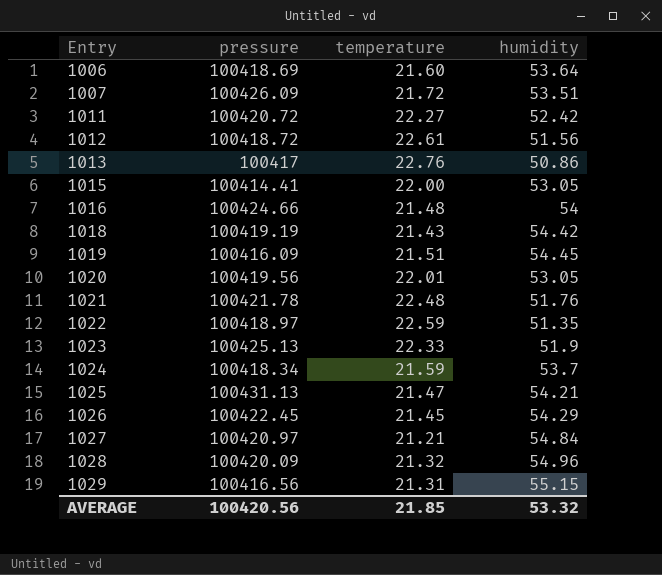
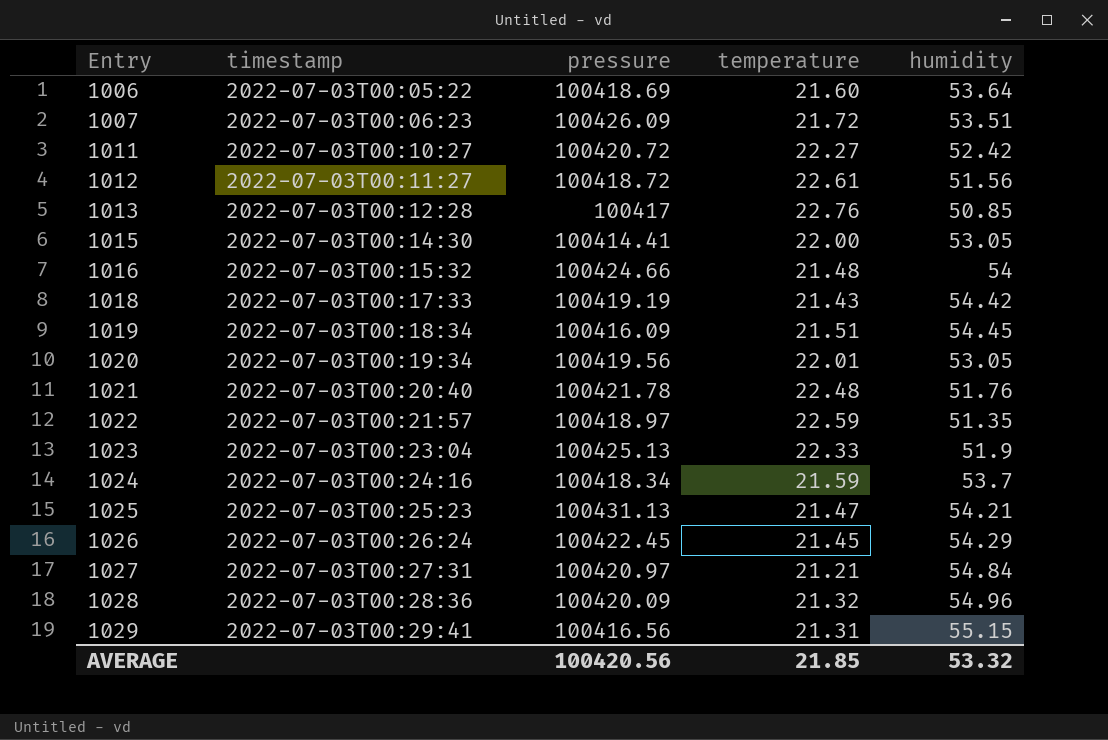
column timestamp | position: none -> 2
1013 | humidity: 50.86 -> 50.85

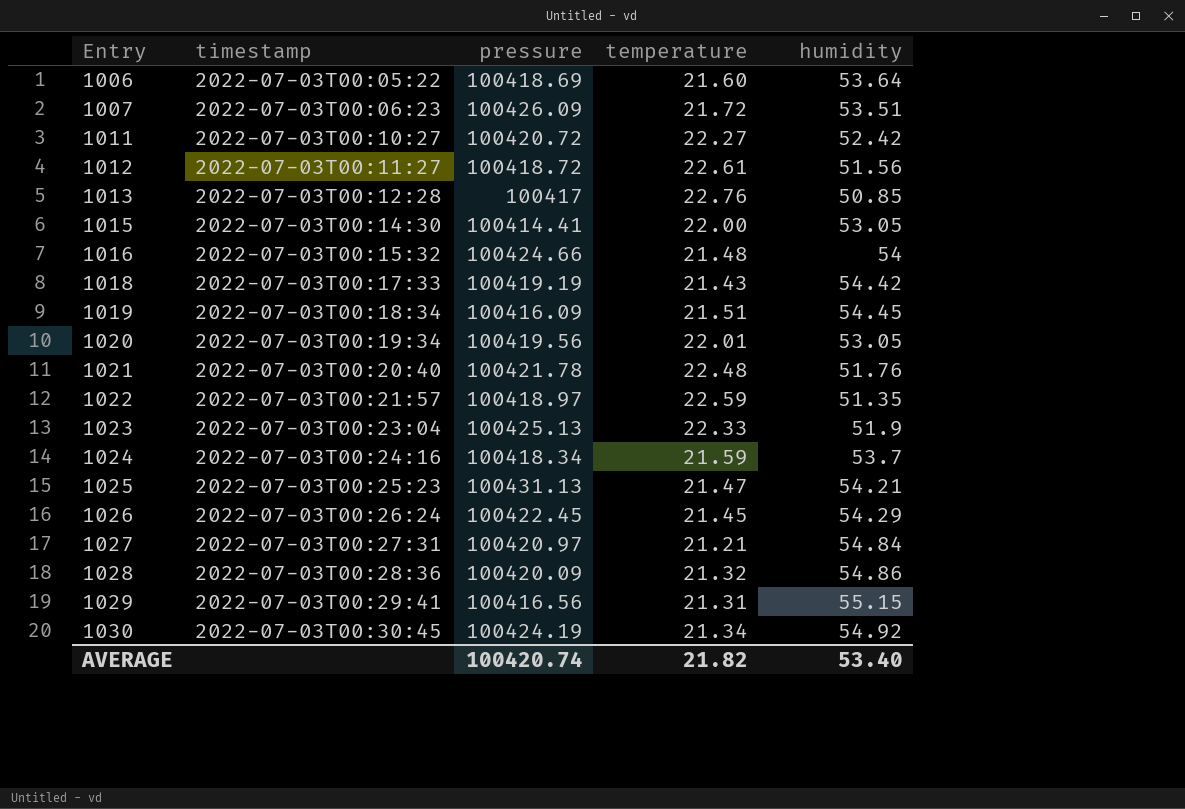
1028 | humidity: 54.96 -> 54.86
row 1030: none -> 2022-07-03T00:30:45 | 100424.19 | 21.34 | 54.92
AVERAGE | pressure: 100420.56 -> 100420.74
AVERAGE | temperature: 21.85 -> 21.82
AVERAGE | humidity: 53.32 -> 53.40

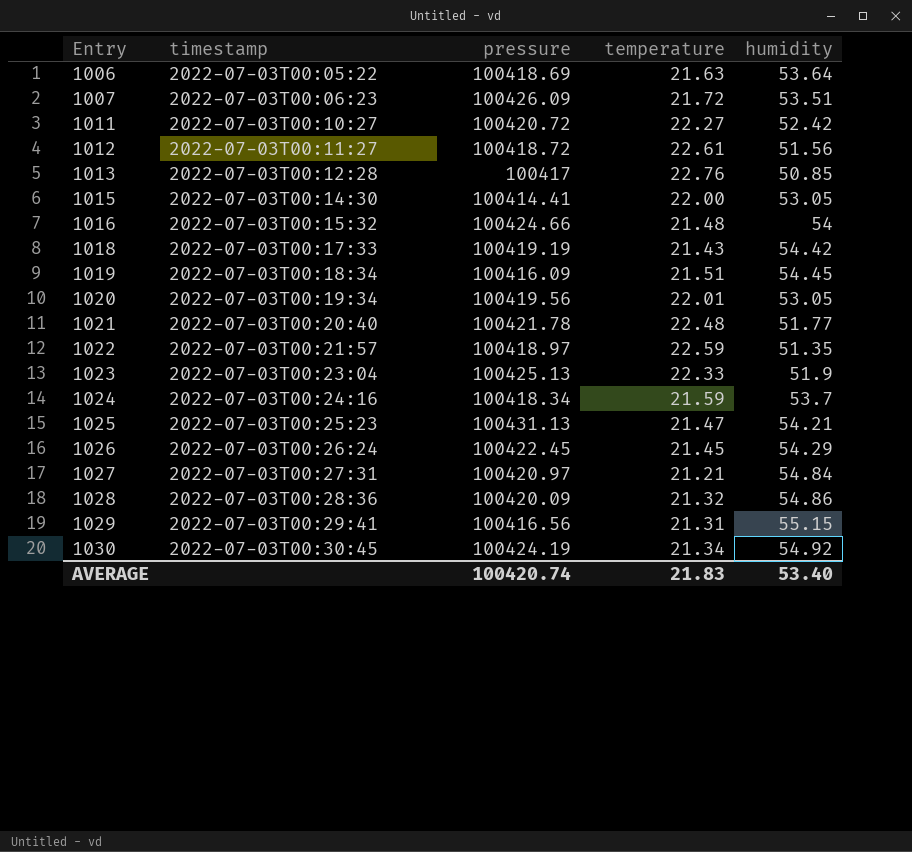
1006 | temperature: 21.60 -> 21.63
1021 | humidity: 51.76 -> 51.77
AVERAGE | temperature: 21.82 -> 21.83

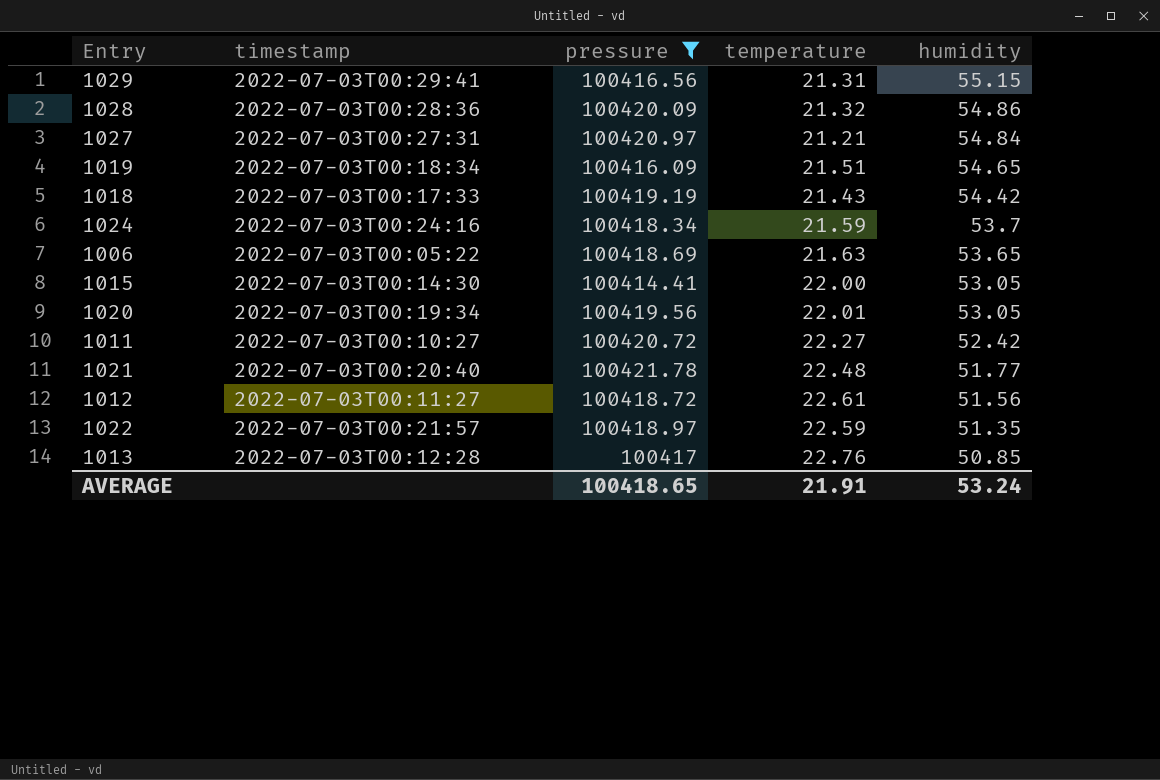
filter: none -> pressure <= 100421.78
row order: Entry ascending -> humidity descending
1019 | humidity: 54.45 -> 54.65
1006 | humidity: 53.64 -> 53.65
AVERAGE | pressure: 100420.74 -> 100418.65
AVERAGE | temperature: 21.83 -> 21.91
AVERAGE | humidity: 53.40 -> 53.24

